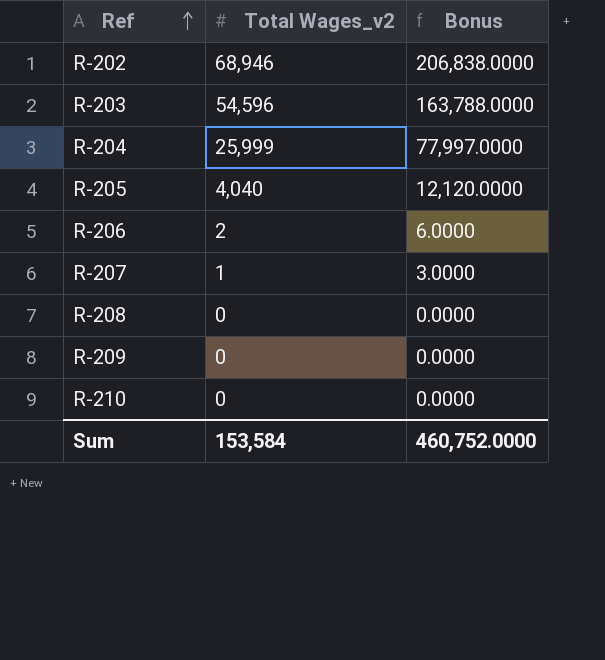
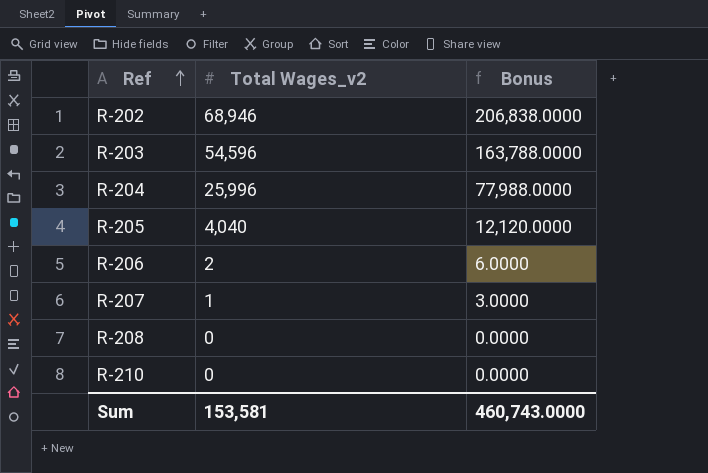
row R-209: 0 | 0.0000 -> none
R-204 | Total Wages_v2: 25,999 -> 25,996
R-204 | Bonus: 77,997.0000 -> 77,988.0000
Sum | Total Wages_v2: 153,584 -> 153,581
Sum | Bonus: 460,752.0000 -> 460,743.0000

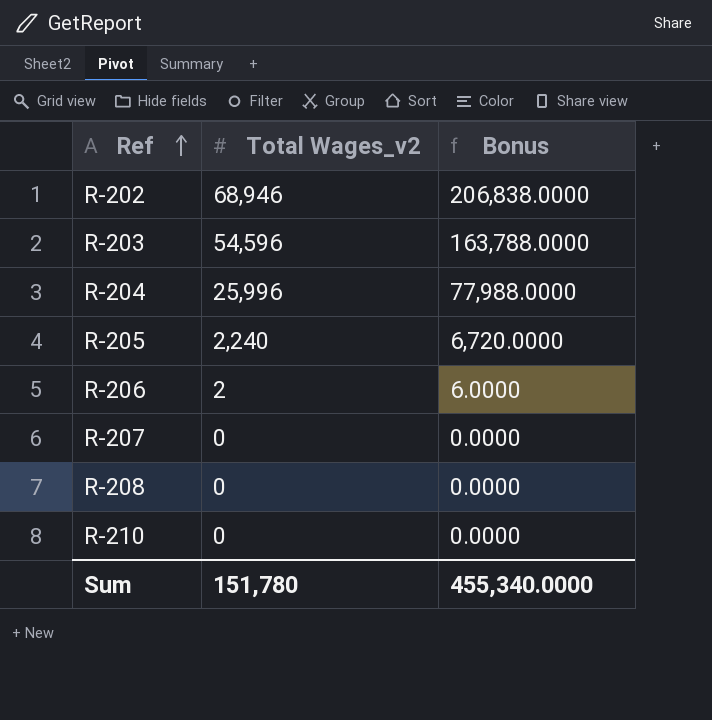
R-205 | Total Wages_v2: 4,040 -> 2,240
R-205 | Bonus: 12,120.0000 -> 6,720.0000
R-207 | Total Wages_v2: 1 -> 0
R-207 | Bonus: 3.0000 -> 0.0000
Sum | Total Wages_v2: 153,581 -> 151,780
Sum | Bonus: 460,743.0000 -> 455,340.0000

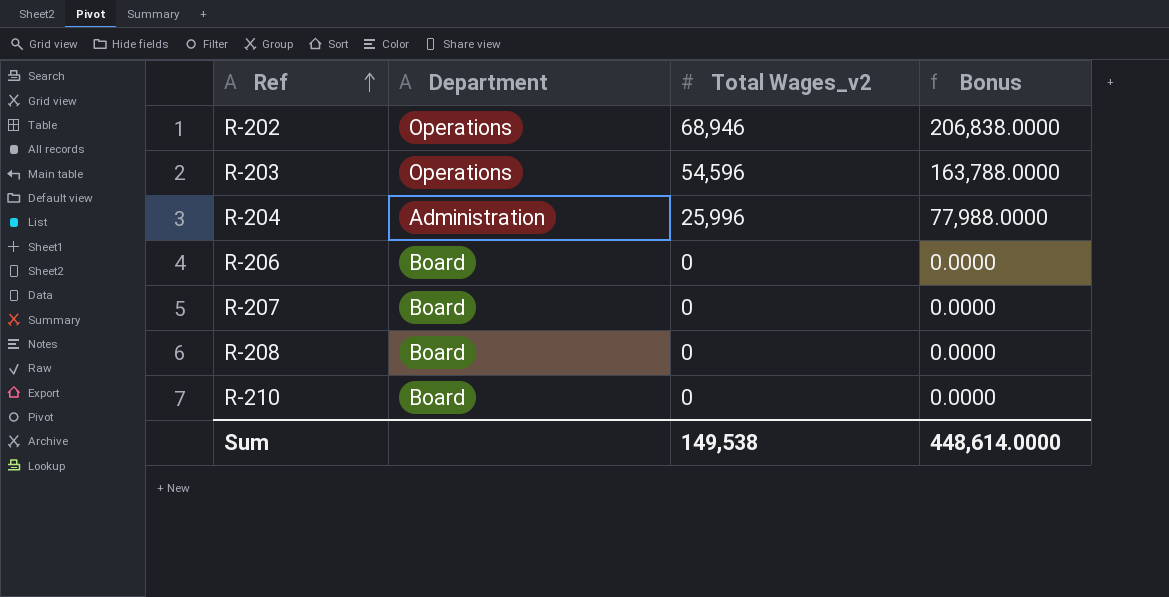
column Department | position: none -> 2
row R-205: 2,240 | 6,720.0000 -> none
R-206 | Total Wages_v2: 2 -> 0
R-206 | Bonus: 6.0000 -> 0.0000
Sum | Total Wages_v2: 151,780 -> 149,538
Sum | Bonus: 455,340.0000 -> 448,614.0000

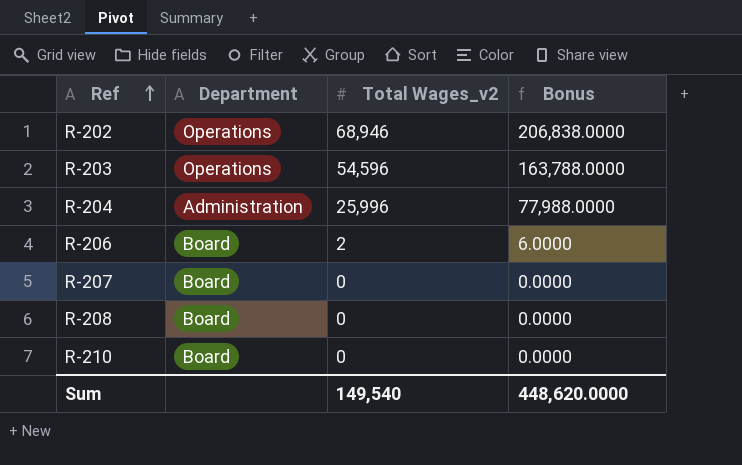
R-206 | Total Wages_v2: 0 -> 2
R-206 | Bonus: 0.0000 -> 6.0000
Sum | Total Wages_v2: 149,538 -> 149,540
Sum | Bonus: 448,614.0000 -> 448,620.0000

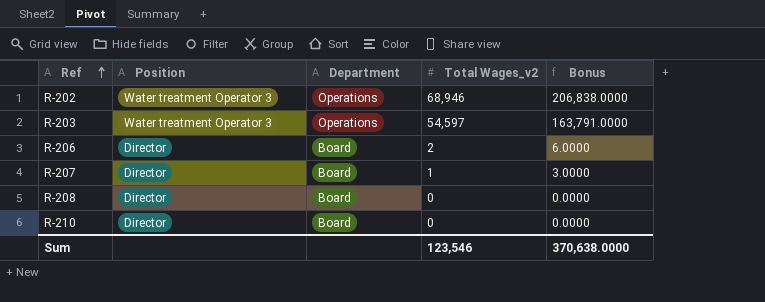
column Position | position: none -> 2
row R-204: Administration | 25,996 | 77,988.0000 -> none
R-203 | Total Wages_v2: 54,596 -> 54,597
R-203 | Bonus: 163,788.0000 -> 163,791.0000
R-207 | Total Wages_v2: 0 -> 1
R-207 | Bonus: 0.0000 -> 3.0000
Sum | Total Wages_v2: 149,540 -> 123,546
Sum | Bonus: 448,620.0000 -> 370,638.0000

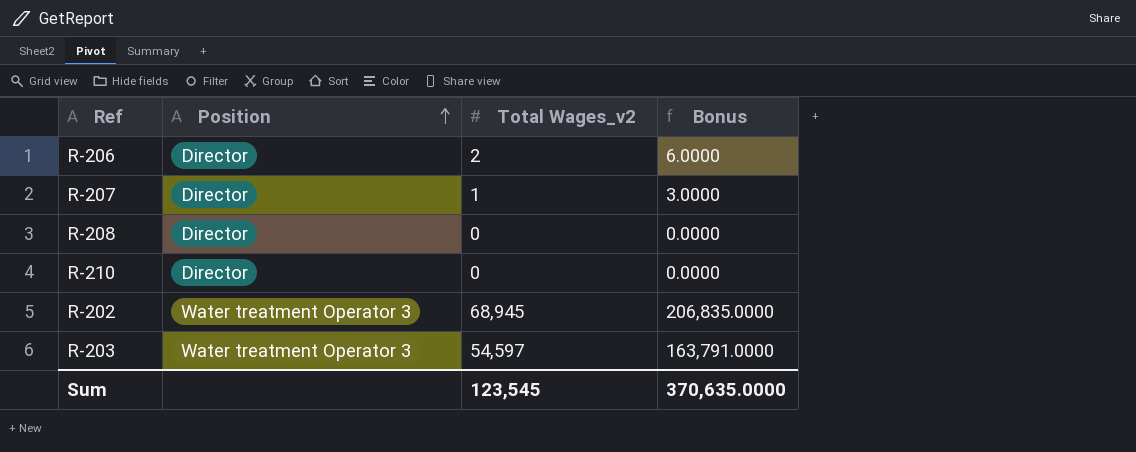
row order: Ref ascending -> Position ascending
column Department | position: 3 -> none
R-202 | Total Wages_v2: 68,946 -> 68,945
R-202 | Bonus: 206,838.0000 -> 206,835.0000
Sum | Total Wages_v2: 123,546 -> 123,545
Sum | Bonus: 370,638.0000 -> 370,635.0000

